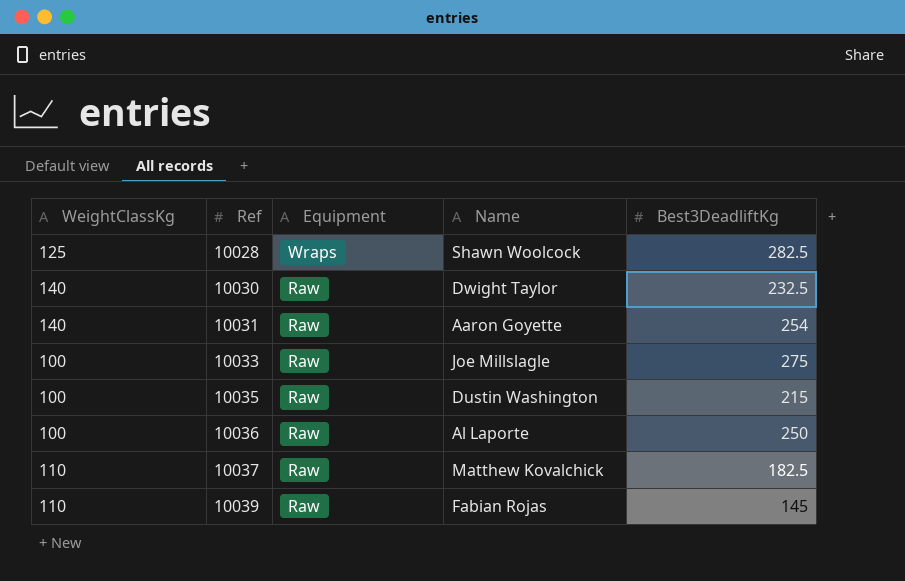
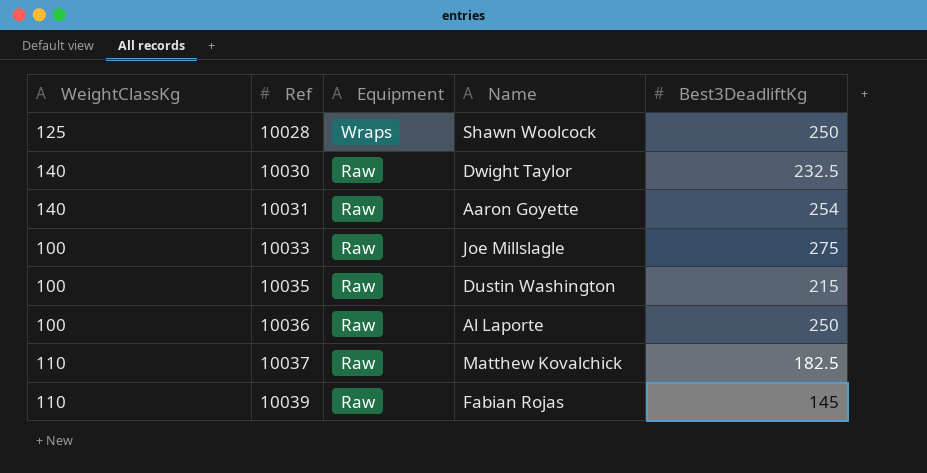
10028 | Best3DeadliftKg: 282.5 -> 250

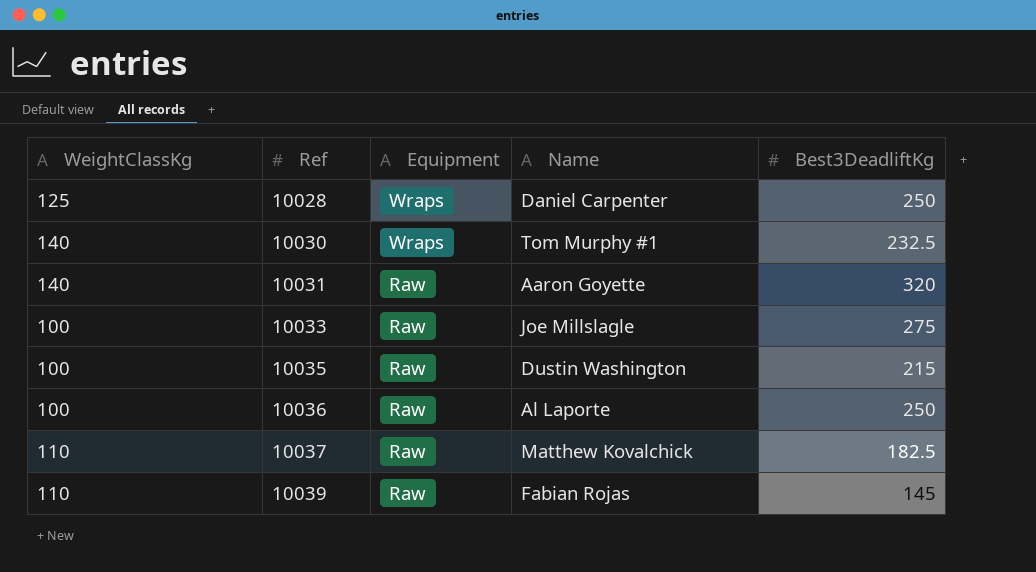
10028 | Name: Shawn Woolcock -> Daniel Carpenter
10030 | Equipment: Raw -> Wraps
10030 | Name: Dwight Taylor -> Tom Murphy #1
10031 | Best3DeadliftKg: 254 -> 320

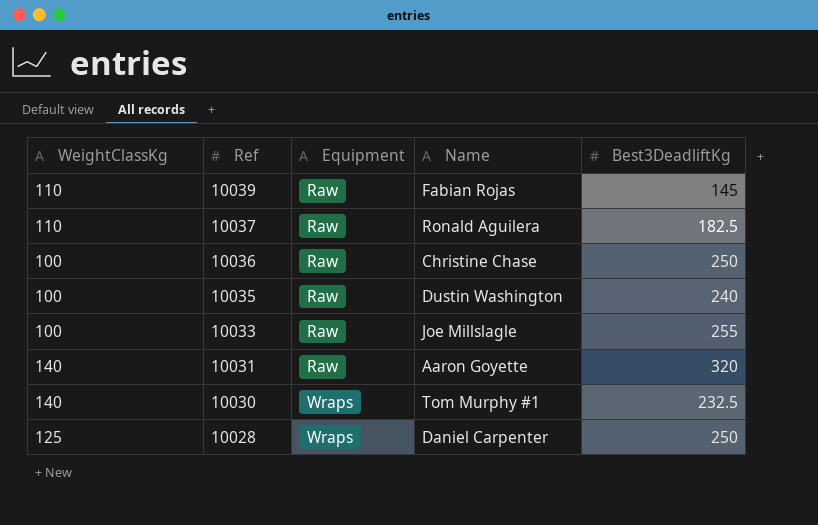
row order: Ref ascending -> Ref descending
10037 | Name: Matthew Kovalchick -> Ronald Aguilera
10036 | Name: Al Laporte -> Christine Chase
10035 | Best3DeadliftKg: 215 -> 240
10033 | Best3DeadliftKg: 275 -> 255

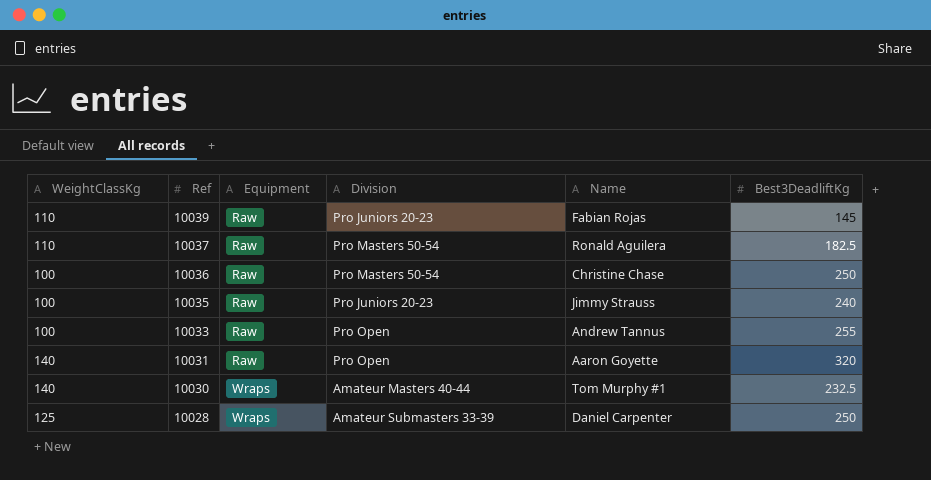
column Division | position: none -> 4
10035 | Name: Dustin Washington -> Jimmy Strauss
10033 | Name: Joe Millslagle -> Andrew Tannus

